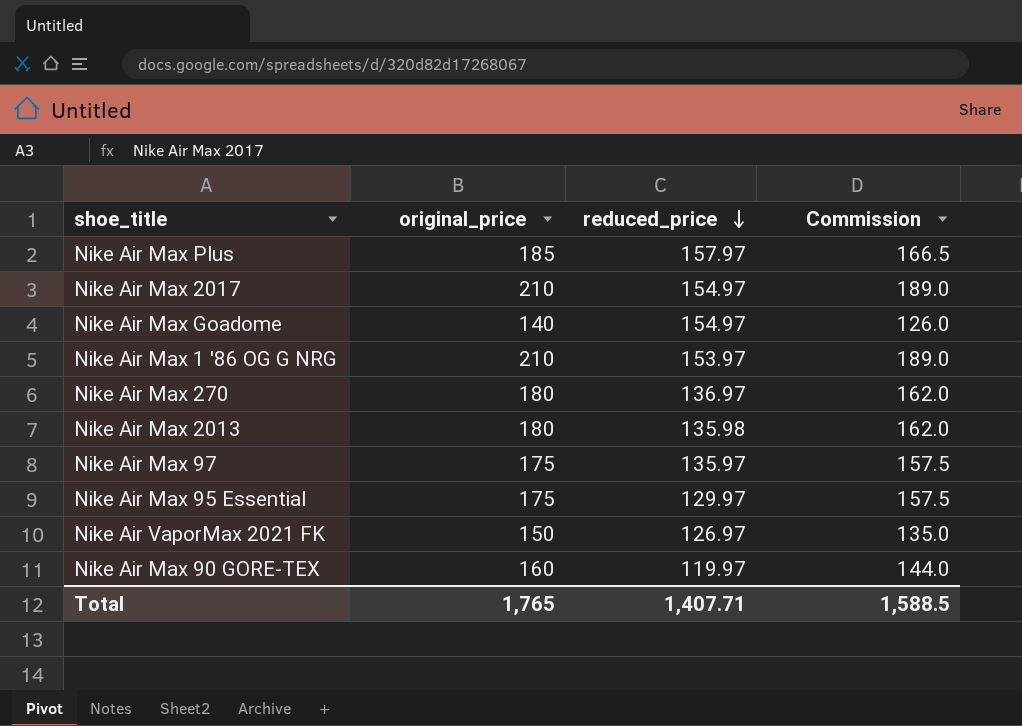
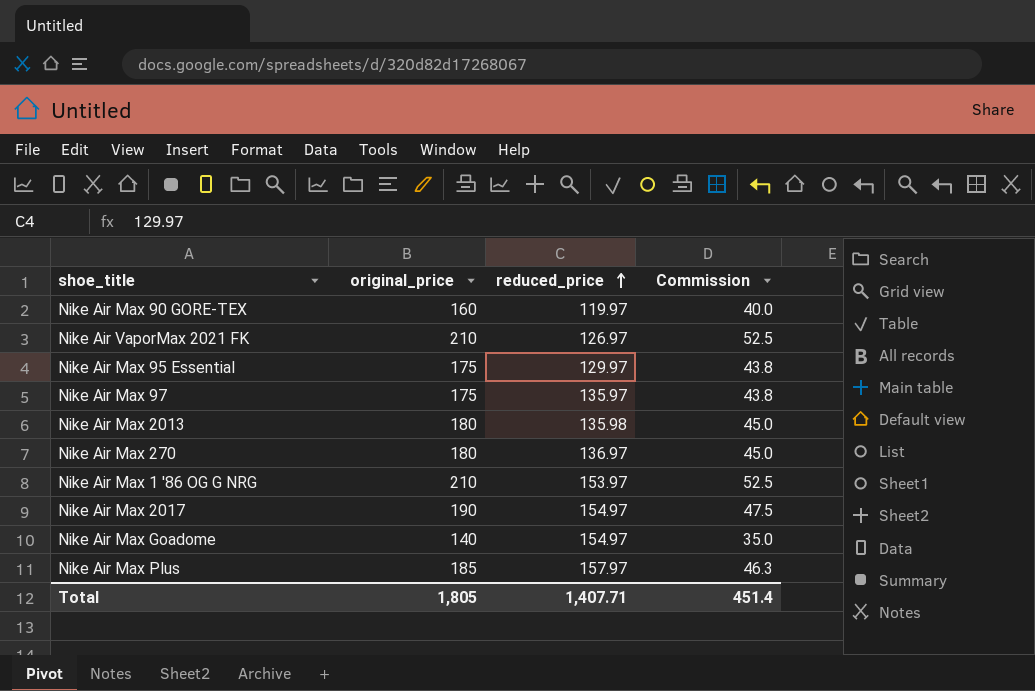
row order: reduced_price descending -> reduced_price ascending
column Commission | formula: [original_price] * 0.9 -> [original_price] * 0.25
Nike Air VaporMax 2021 FK | original_price: 150 -> 210
Nike Air Max 2017 | original_price: 210 -> 190
Total | original_price: 1,765 -> 1,805
Total | Commission: 1,588.5 -> 451.4

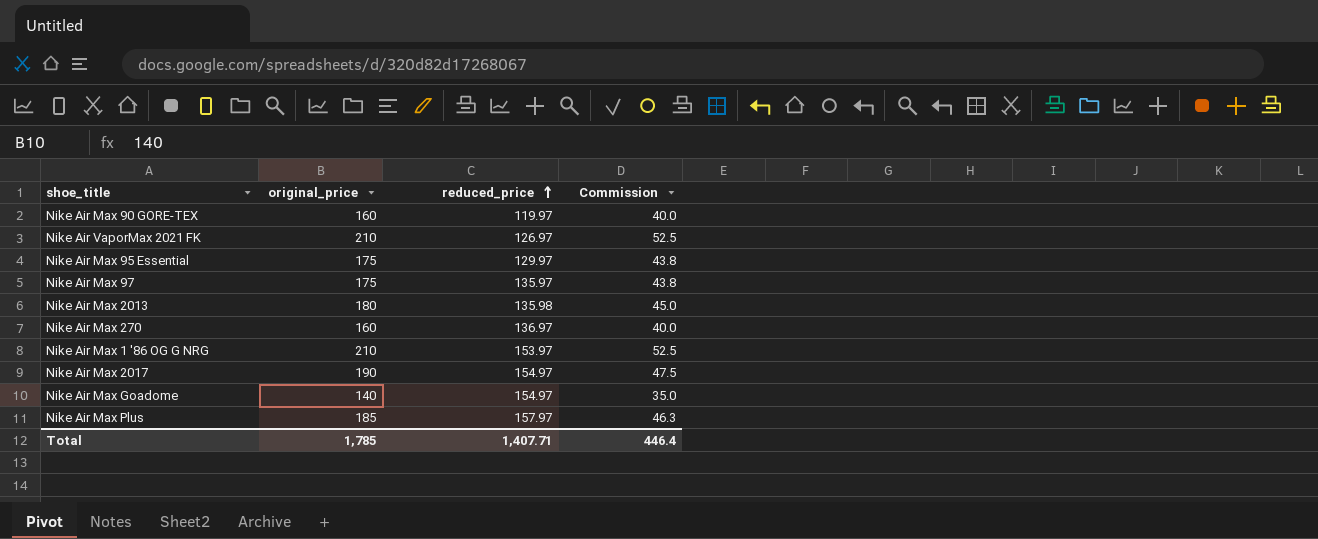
Nike Air Max 270 | original_price: 180 -> 160
Nike Air Max 270 | Commission: 45.0 -> 40.0
Total | original_price: 1,805 -> 1,785
Total | Commission: 451.4 -> 446.4

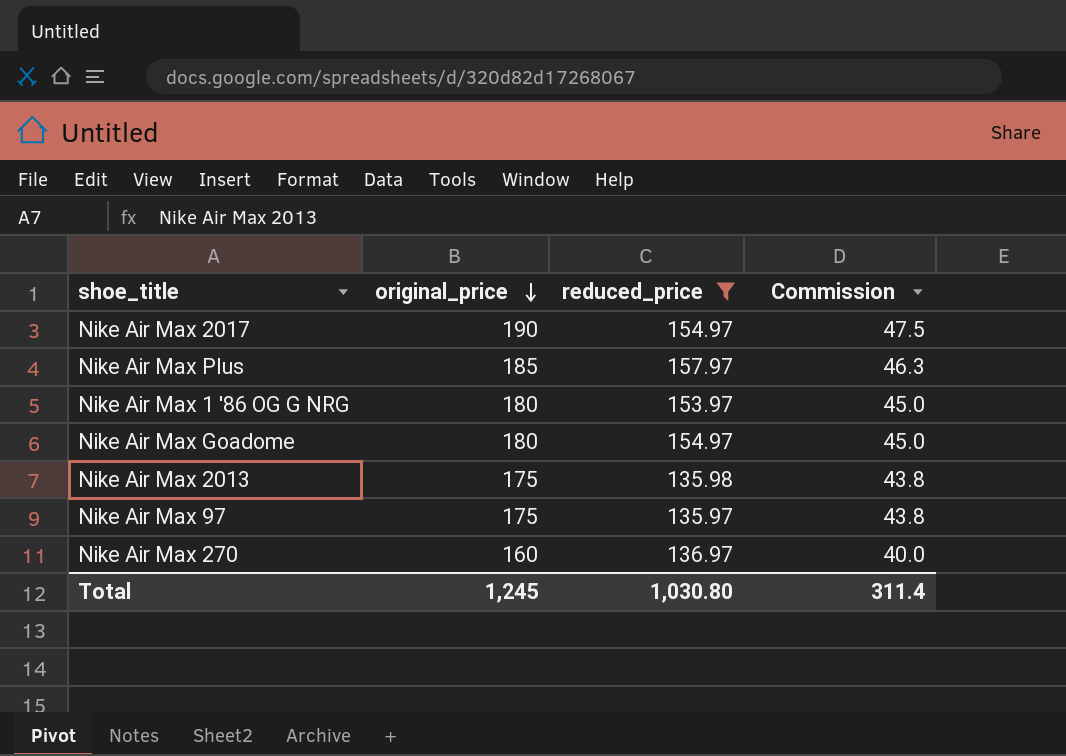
filter: none -> reduced_price >= 135.97
row order: reduced_price ascending -> original_price descending
Nike Air Max 1 '86 OG G NRG | original_price: 210 -> 180
Nike Air Max 1 '86 OG G NRG | Commission: 52.5 -> 45.0
Nike Air Max Goadome | original_price: 140 -> 180
Nike Air Max Goadome | Commission: 35.0 -> 45.0
Nike Air Max 2013 | original_price: 180 -> 175
Nike Air Max 2013 | Commission: 45.0 -> 43.8
Total | original_price: 1,785 -> 1,245
Total | reduced_price: 1,407.71 -> 1,030.80
Total | Commission: 446.4 -> 311.4

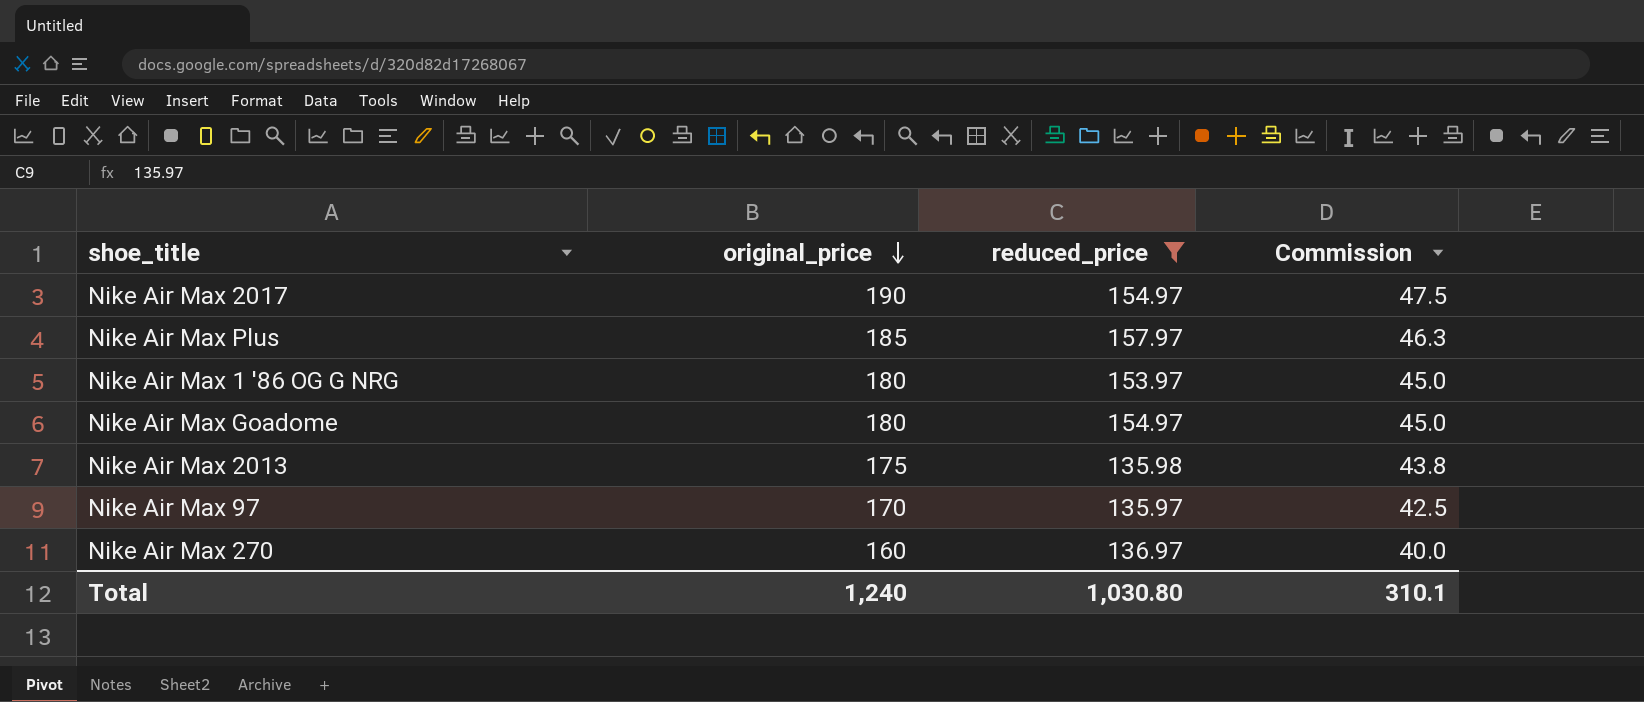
Nike Air Max 97 | original_price: 175 -> 170
Nike Air Max 97 | Commission: 43.8 -> 42.5
Total | original_price: 1,245 -> 1,240
Total | Commission: 311.4 -> 310.1

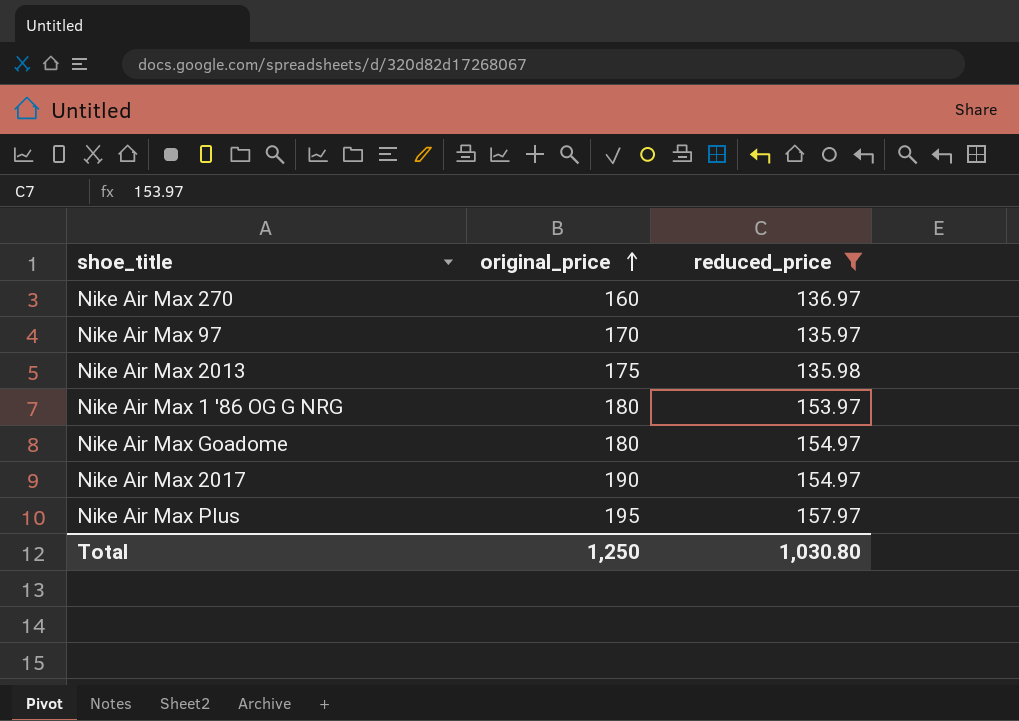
row order: original_price descending -> original_price ascending
column Commission | formula: [original_price] * 0.25 -> none
Nike Air Max Plus | original_price: 185 -> 195
Total | original_price: 1,240 -> 1,250

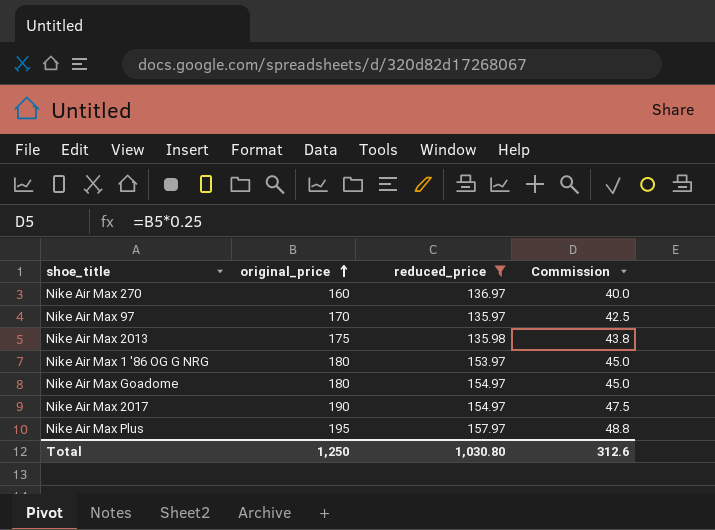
column Commission | formula: none -> [original_price] * 0.25

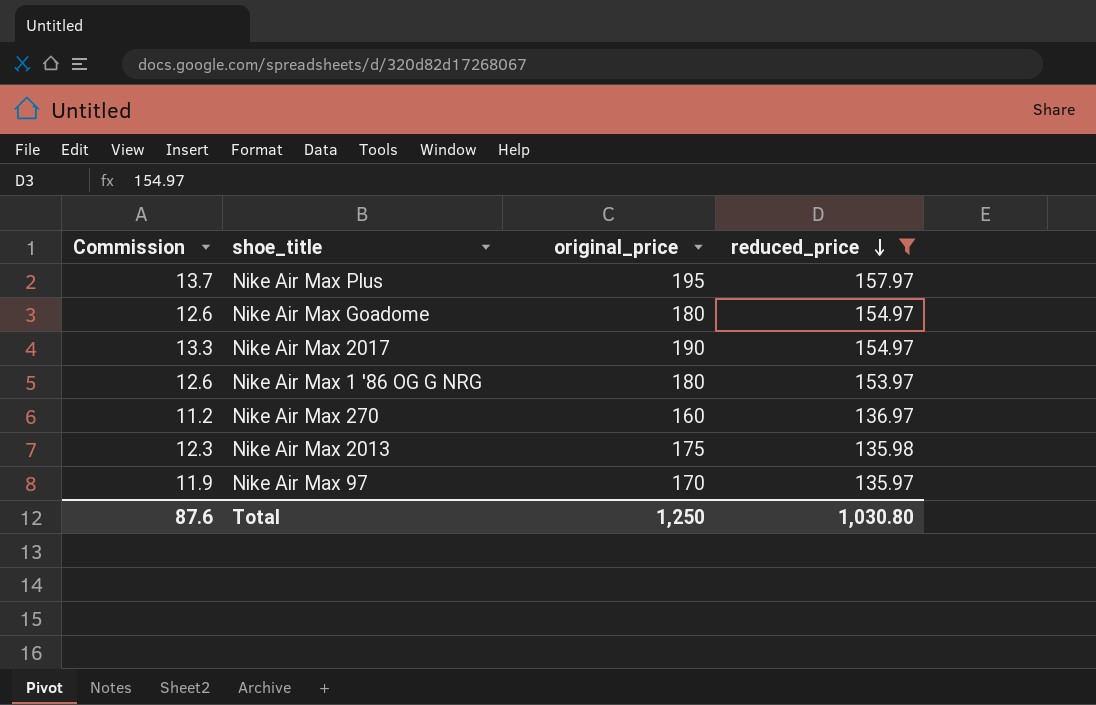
row order: original_price ascending -> reduced_price descending
column Commission | formula: [original_price] * 0.25 -> [original_price] * 0.07
column Commission | position: 4 -> 1
Total | Commission: 312.6 -> 87.6

